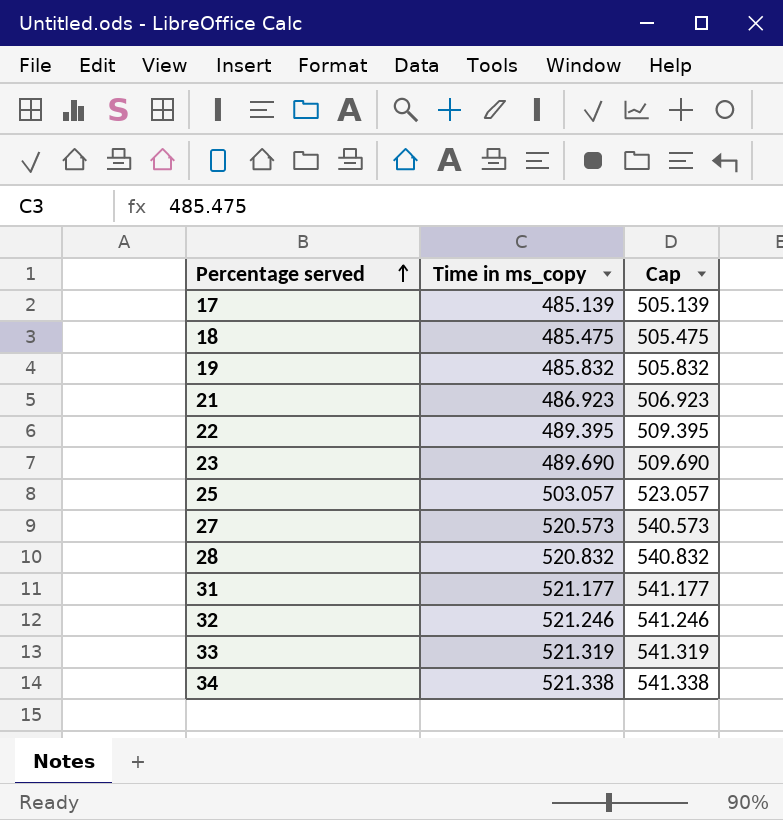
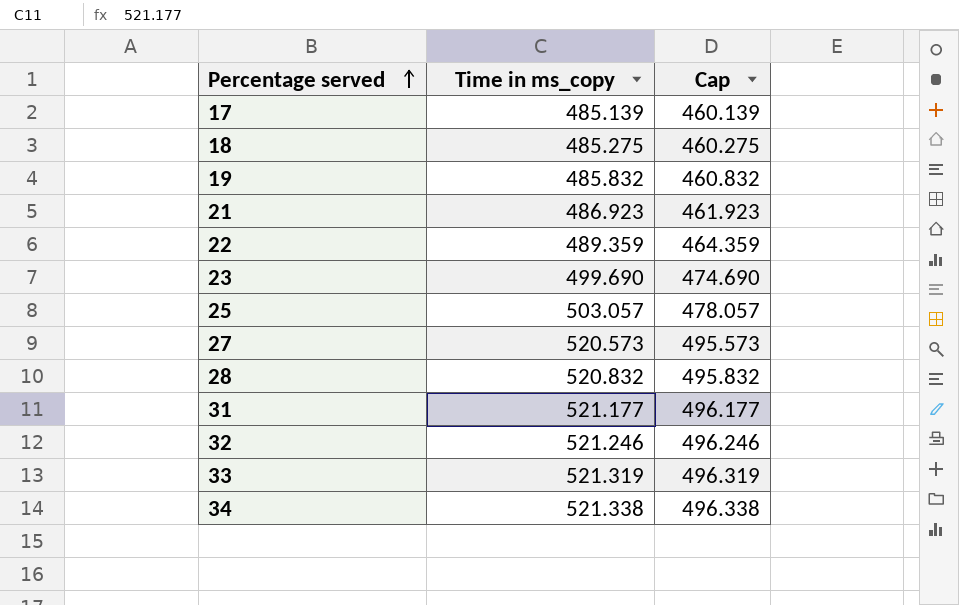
column Cap | formula: [Time in ms_copy] + 20 -> [Time in ms_copy] - 25
18 | Time in ms_copy: 485.475 -> 485.275
22 | Time in ms_copy: 489.395 -> 489.359
23 | Time in ms_copy: 489.690 -> 499.690

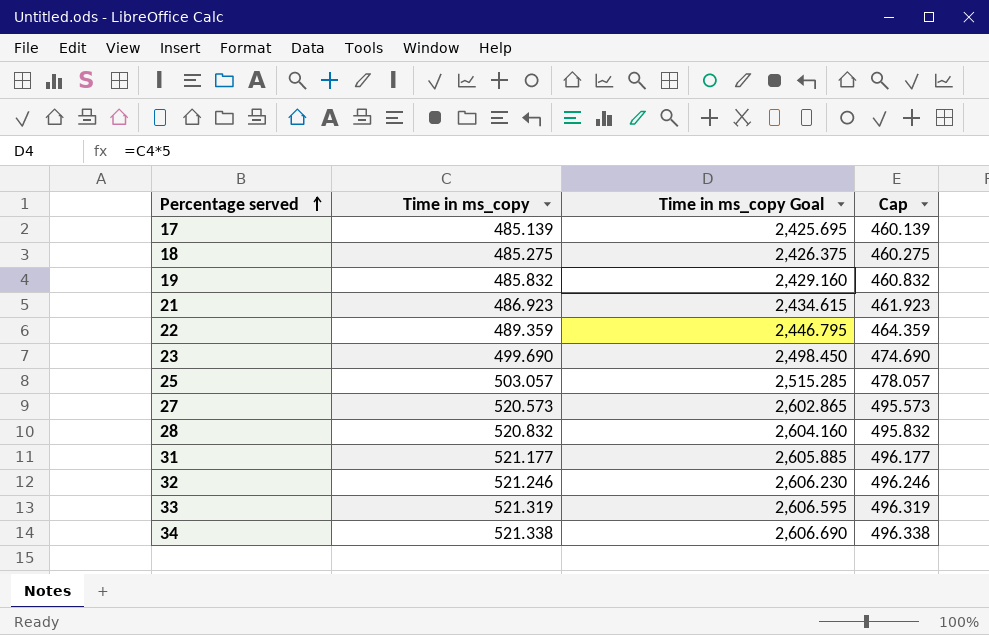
column Time in ms_copy Goal | formula: none -> [Time in ms_copy] * 5

